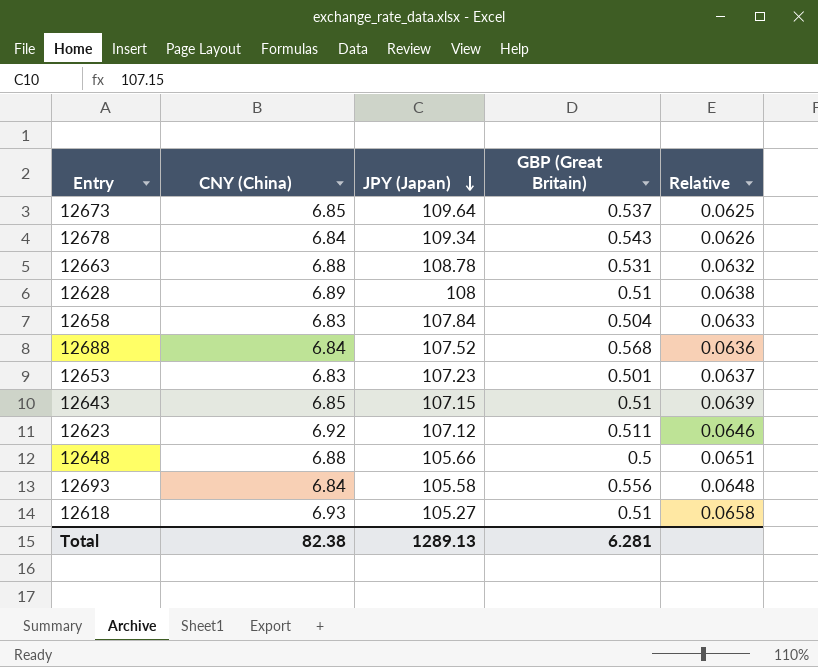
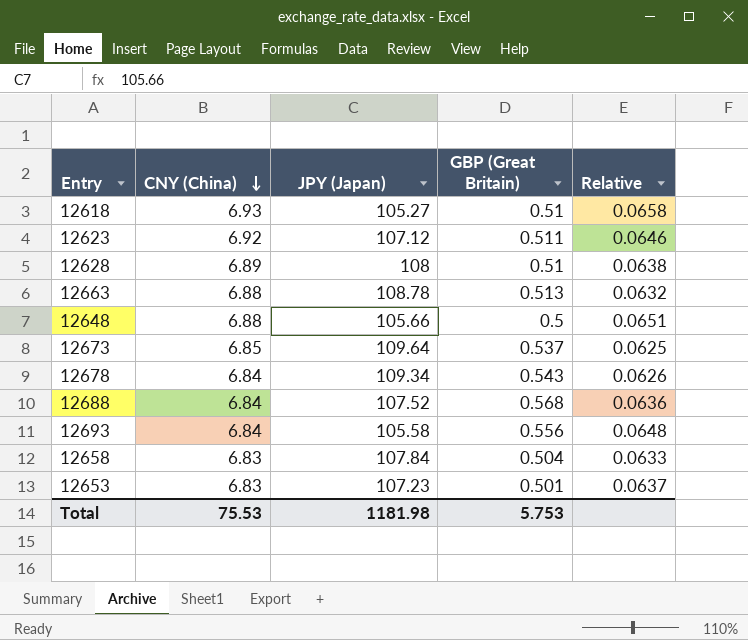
row order: JPY (Japan) descending -> CNY (China) descending
row 12643: 6.85 | 107.15 | 0.51 | 0.0639 -> none
12663 | GBP (Great Britain): 0.531 -> 0.513
Total | CNY (China): 82.38 -> 75.53
Total | JPY (Japan): 1289.13 -> 1181.98
Total | GBP (Great Britain): 6.281 -> 5.753

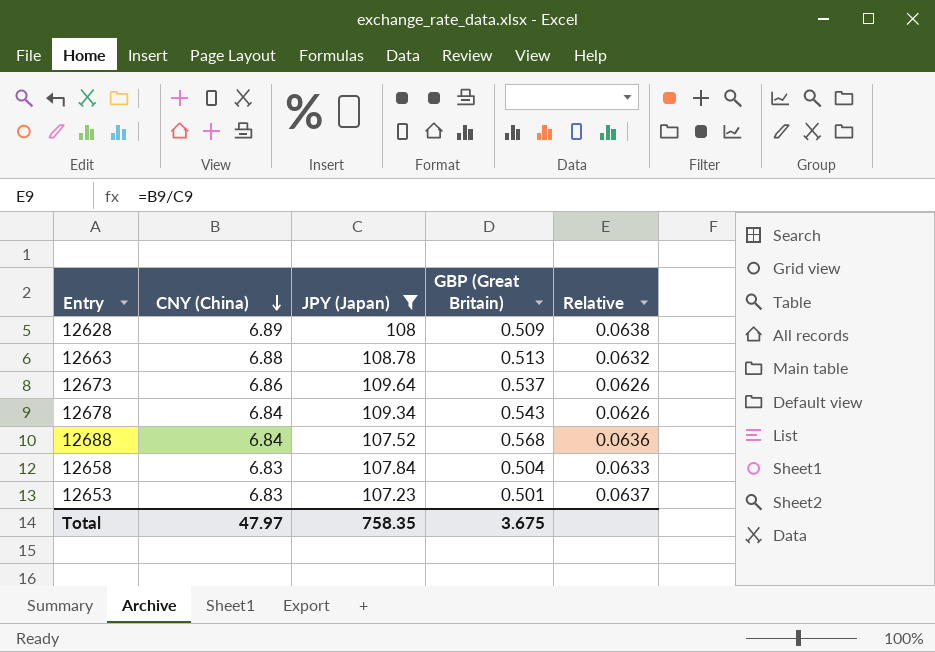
filter: none -> JPY (Japan) >= 107.23
12628 | GBP (Great Britain): 0.51 -> 0.509
12673 | CNY (China): 6.85 -> 6.86
12673 | Relative: 0.0625 -> 0.0626
Total | CNY (China): 75.53 -> 47.97
Total | JPY (Japan): 1181.98 -> 758.35
Total | GBP (Great Britain): 5.753 -> 3.675

